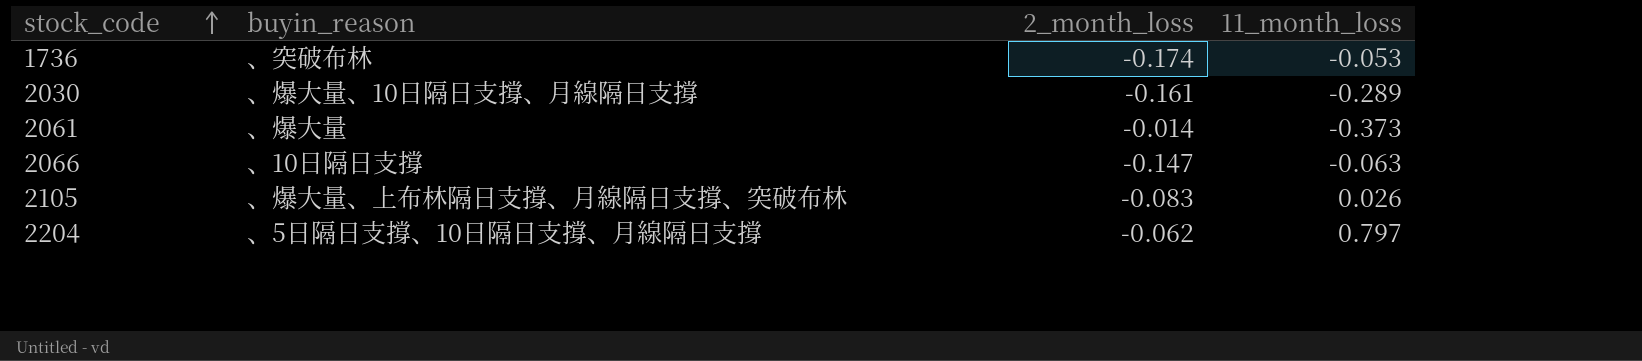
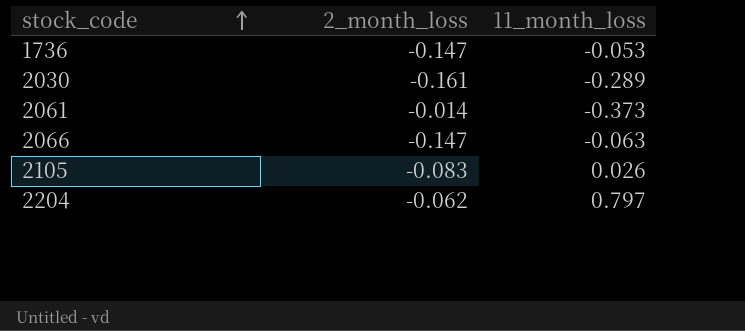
column buyin_reason | position: 2 -> none
1736 | 2_month_loss: -0.174 -> -0.147

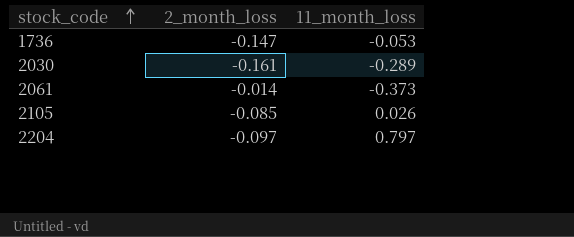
row 2066: -0.147 | -0.063 -> none
2105 | 2_month_loss: -0.083 -> -0.085
2204 | 2_month_loss: -0.062 -> -0.097

